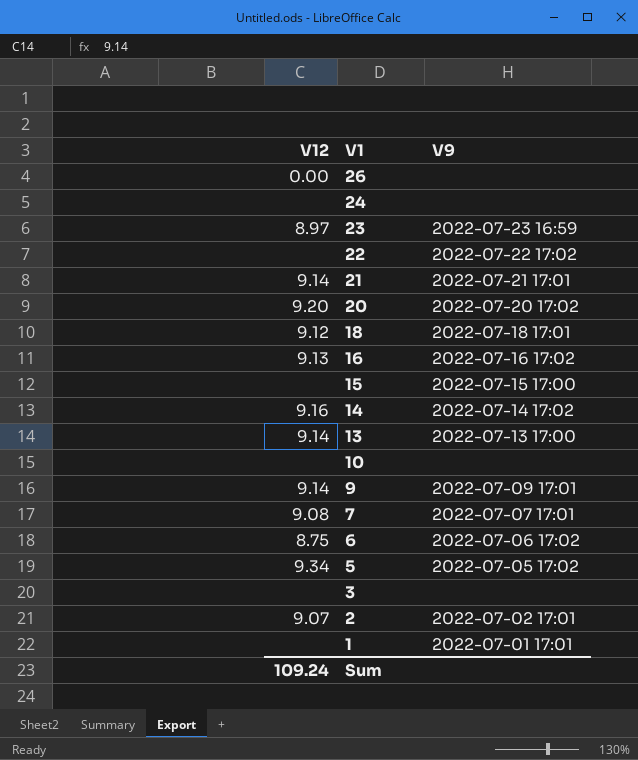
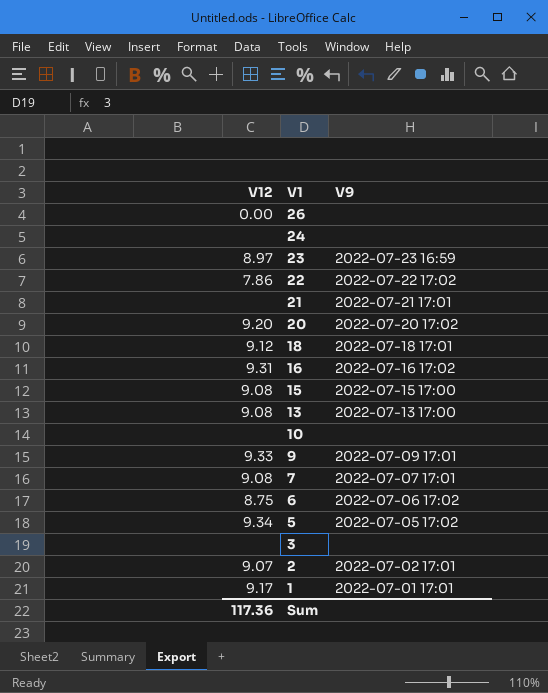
row 14: 9.16 | 2022-07-14 17:02 -> none
22 | V12: none -> 7.86
21 | V12: 9.14 -> none
16 | V12: 9.13 -> 9.31
15 | V12: none -> 9.08
13 | V12: 9.14 -> 9.08
9 | V12: 9.14 -> 9.33
1 | V12: none -> 9.17
Sum | V12: 109.24 -> 117.36

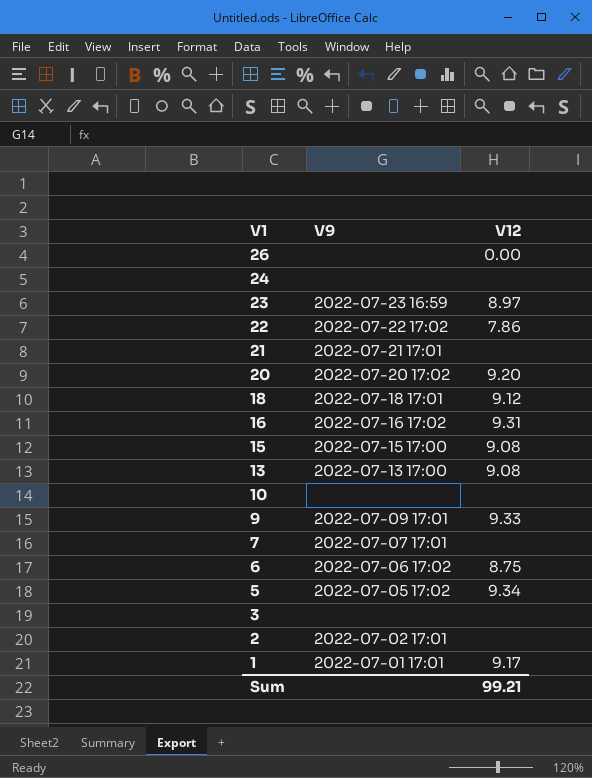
column V12 | position: 1 -> 3
7 | V12: 9.08 -> none
2 | V12: 9.07 -> none
Sum | V12: 117.36 -> 99.21

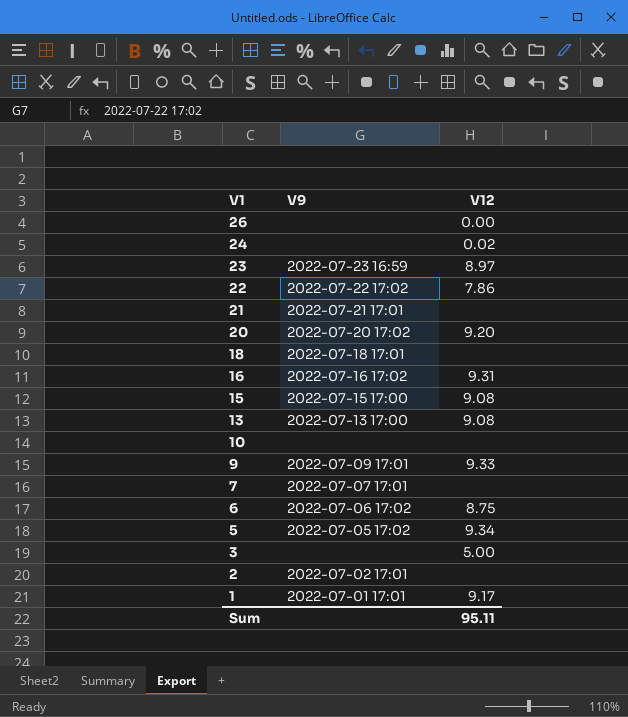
24 | V12: none -> 0.02
18 | V12: 9.12 -> none
3 | V12: none -> 5.00
Sum | V12: 99.21 -> 95.11

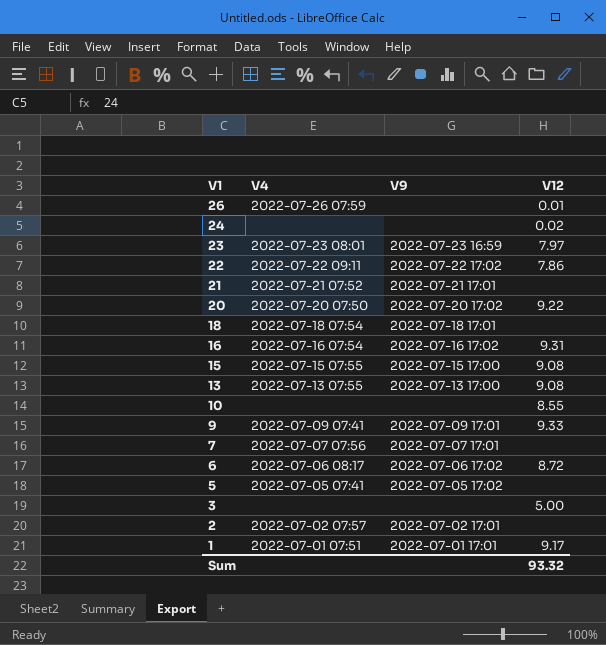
column V4 | position: none -> 2
26 | V12: 0.00 -> 0.01
23 | V12: 8.97 -> 7.97
20 | V12: 9.20 -> 9.22
10 | V12: none -> 8.55
6 | V12: 8.75 -> 8.72
5 | V12: 9.34 -> none
Sum | V12: 95.11 -> 93.32

